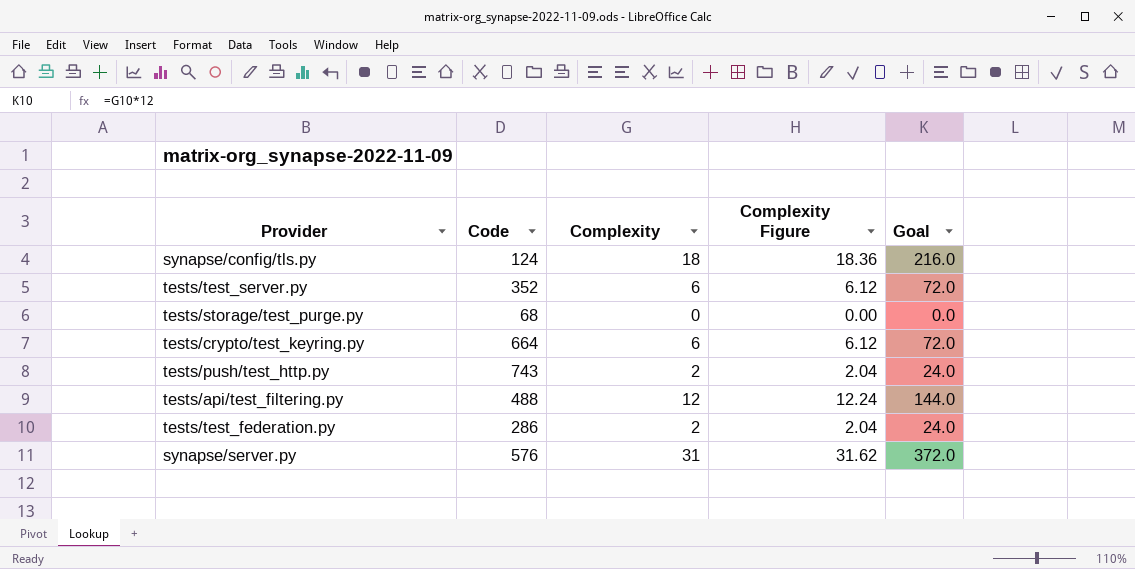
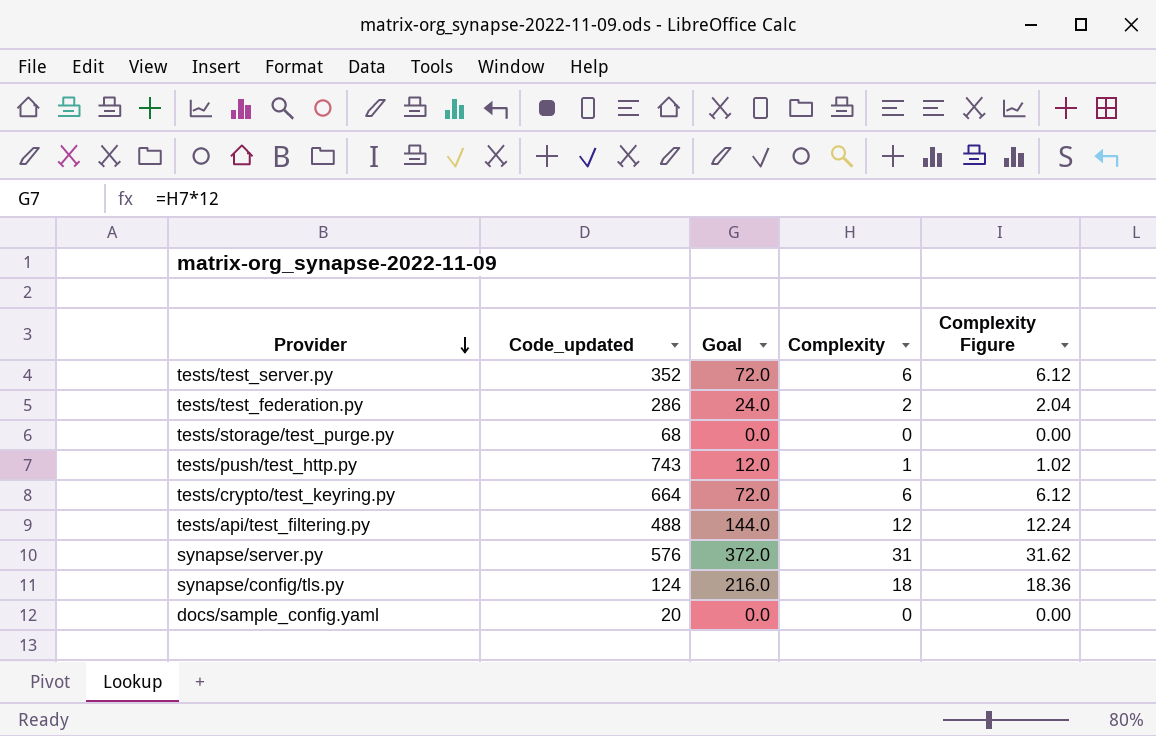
row order: none -> Provider descending
column name: Code -> Code_updated
column Goal | position: 5 -> 3
tests/push/test_http.py | Goal: 24.0 -> 12.0
tests/push/test_http.py | Complexity: 2 -> 1
tests/push/test_http.py | Complexity Figure: 2.04 -> 1.02
row docs/sample_config.yaml: none -> 20 | 0.0 | 0 | 0.00

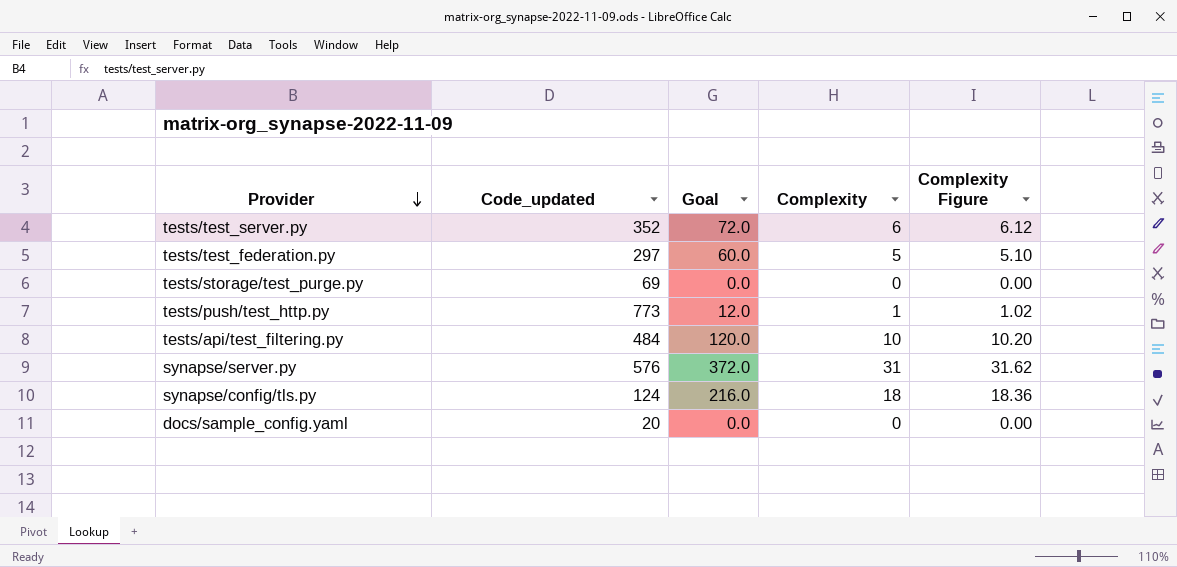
row tests/crypto/test_keyring.py: 664 | 72.0 | 6 | 6.12 -> none
tests/test_federation.py | Code_updated: 286 -> 297
tests/test_federation.py | Goal: 24.0 -> 60.0
tests/test_federation.py | Complexity: 2 -> 5
tests/test_federation.py | Complexity Figure: 2.04 -> 5.10
tests/storage/test_purge.py | Code_updated: 68 -> 69
tests/push/test_http.py | Code_updated: 743 -> 773
tests/api/test_filtering.py | Code_updated: 488 -> 484
tests/api/test_filtering.py | Goal: 144.0 -> 120.0
tests/api/test_filtering.py | Complexity: 12 -> 10
tests/api/test_filtering.py | Complexity Figure: 12.24 -> 10.20

